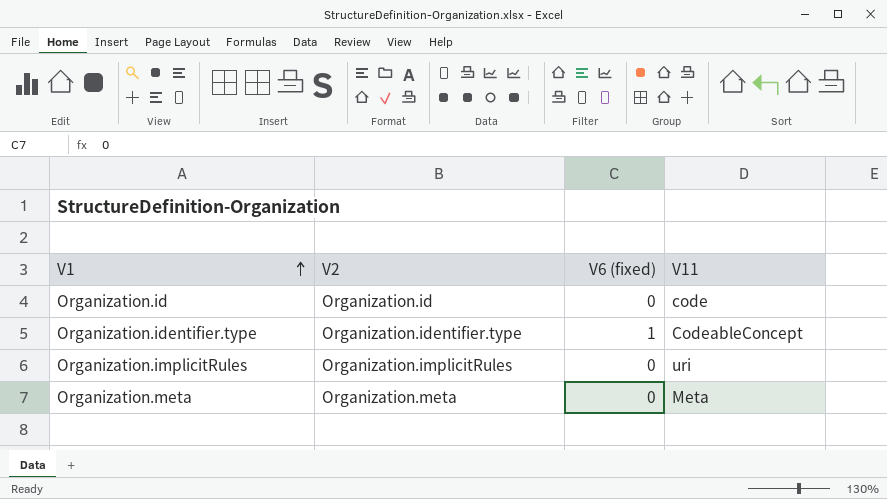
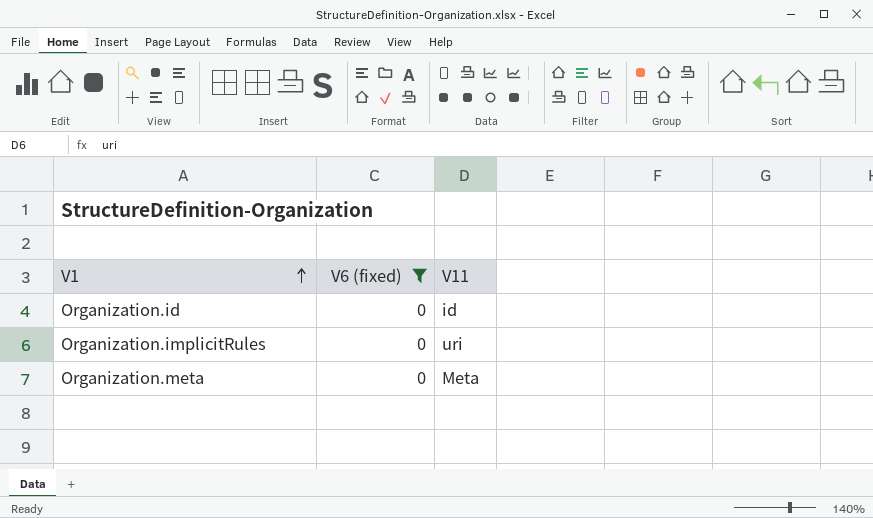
filter: none -> V6 (fixed) = 0
column V2 | position: 2 -> none
Organization.id | V11: code -> id

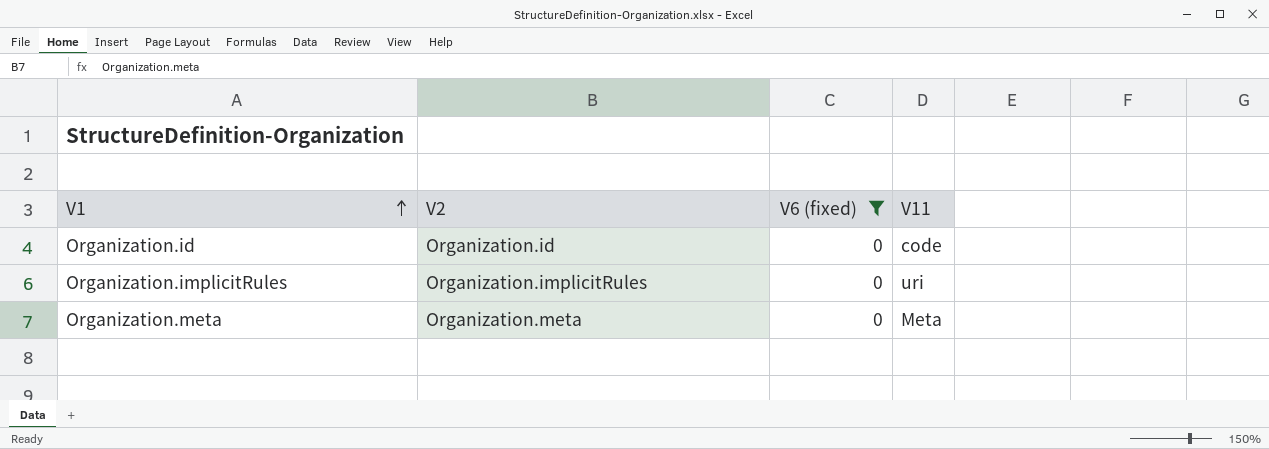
column V2 | position: none -> 2
Organization.id | V11: id -> code

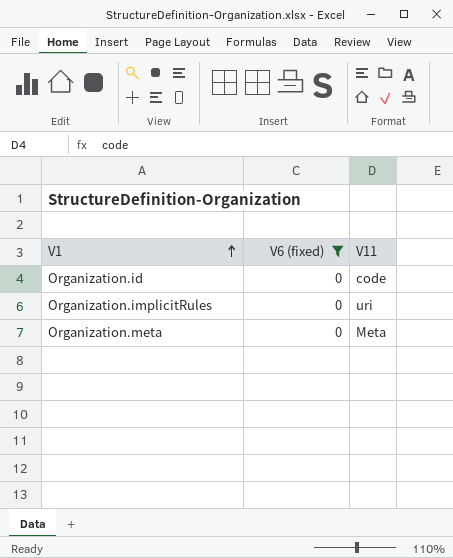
column V2 | position: 2 -> none

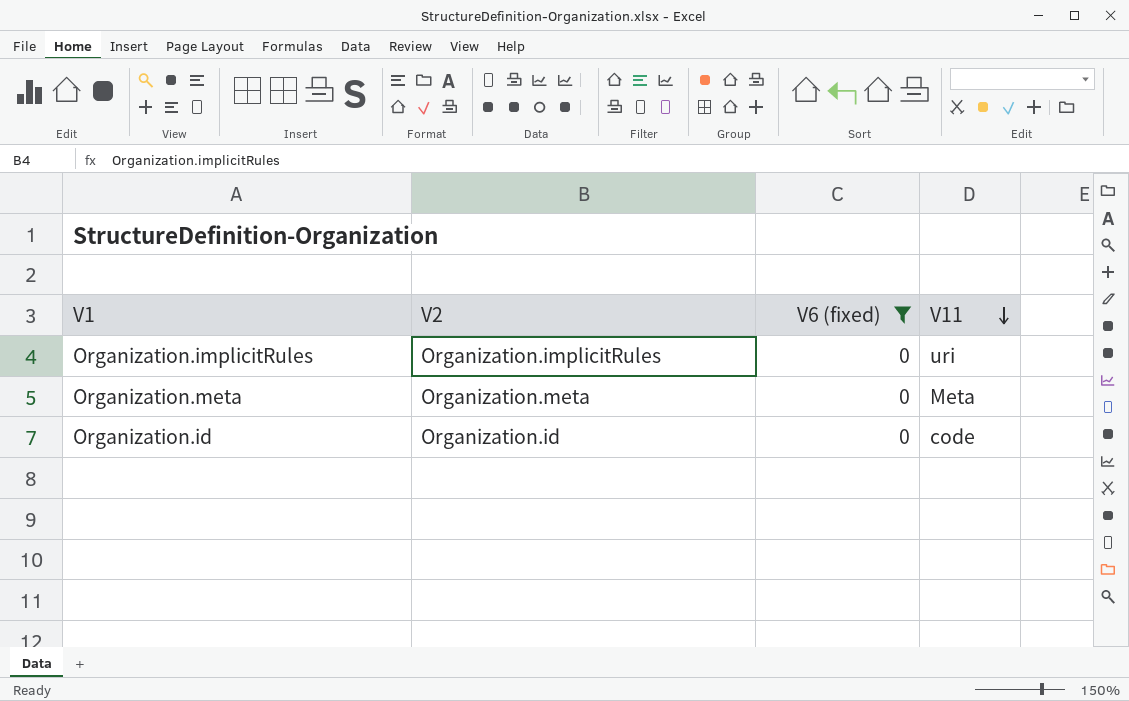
row order: V1 ascending -> V11 descending
column V2 | position: none -> 2

